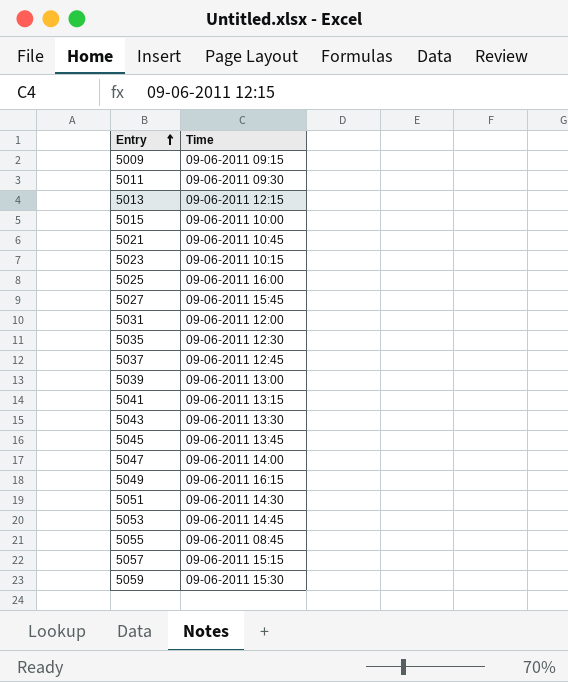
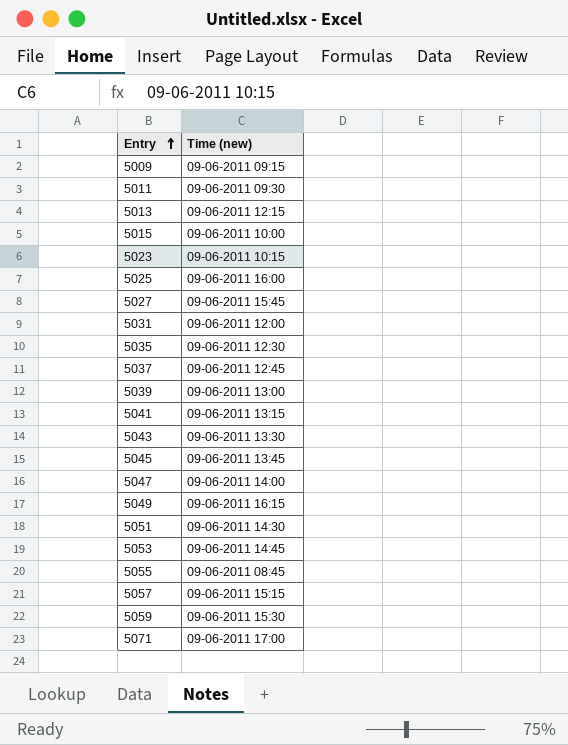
column name: Time -> Time (new)
row 5021: 09-06-2011 10:45 -> none
row 5071: none -> 09-06-2011 17:00

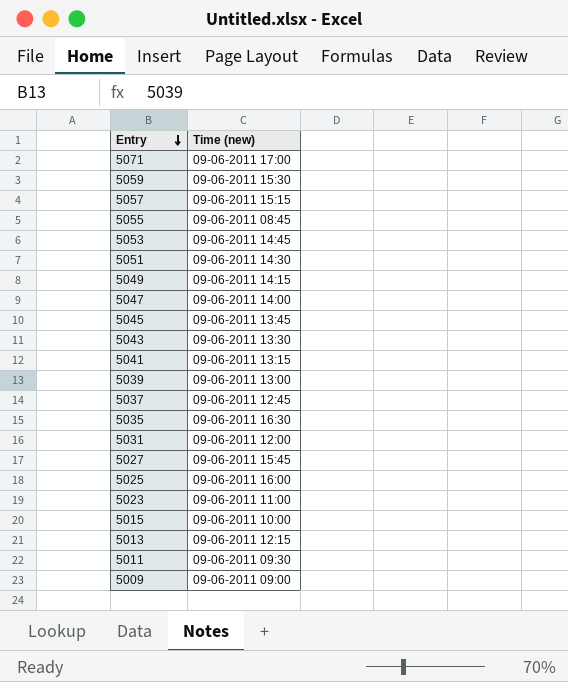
row order: Entry ascending -> Entry descending
5049 | Time (new): 09-06-2011 16:15 -> 09-06-2011 14:15
5035 | Time (new): 09-06-2011 12:30 -> 09-06-2011 16:30
5023 | Time (new): 09-06-2011 10:15 -> 09-06-2011 11:00
5009 | Time (new): 09-06-2011 09:15 -> 09-06-2011 09:00

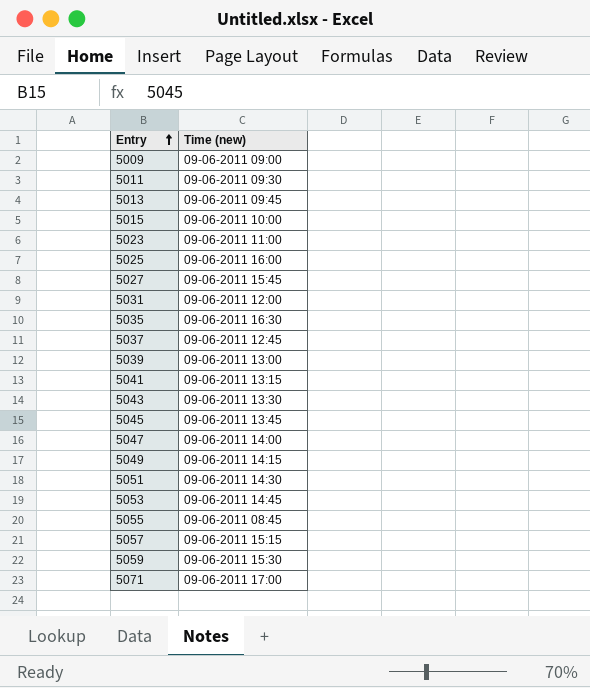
row order: Entry descending -> Entry ascending
5013 | Time (new): 09-06-2011 12:15 -> 09-06-2011 09:45

